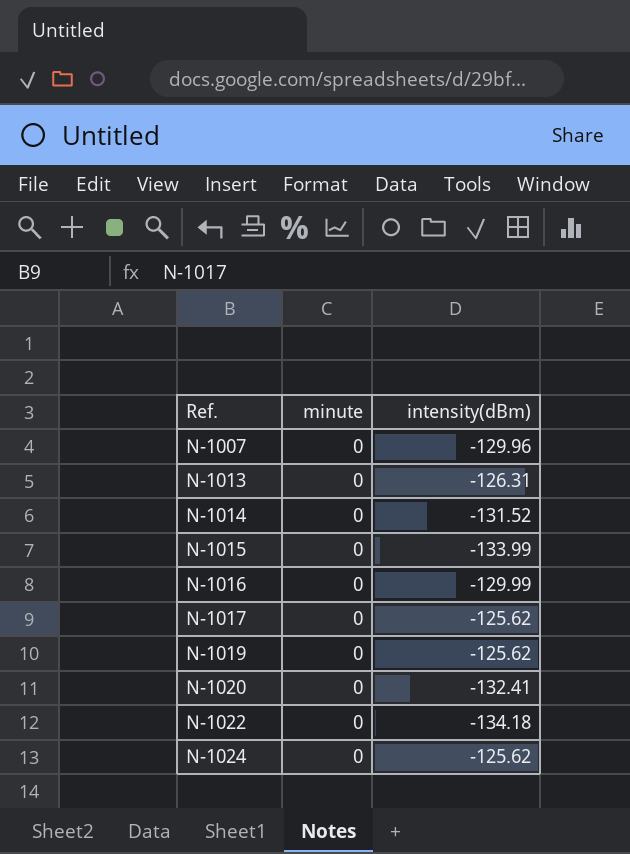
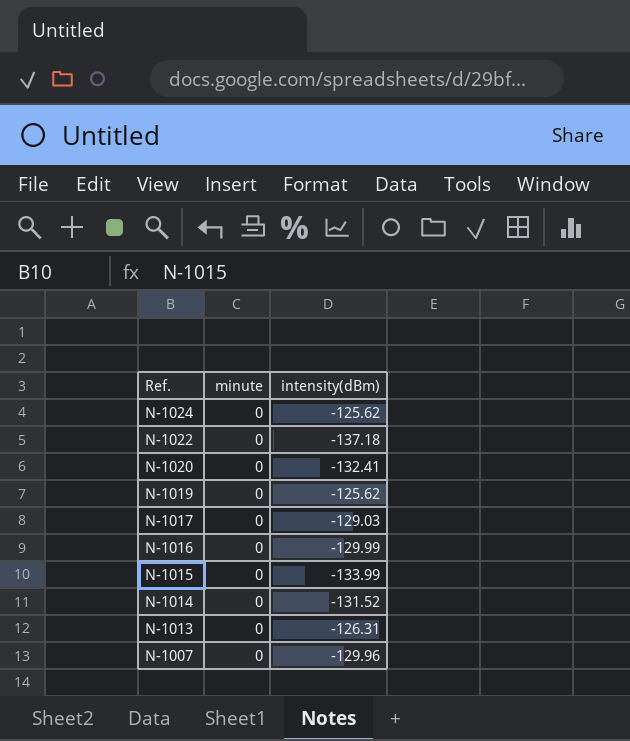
row order: Ref. ascending -> Ref. descending
N-1022 | intensity(dBm): -134.18 -> -137.18
N-1017 | intensity(dBm): -125.62 -> -129.03

